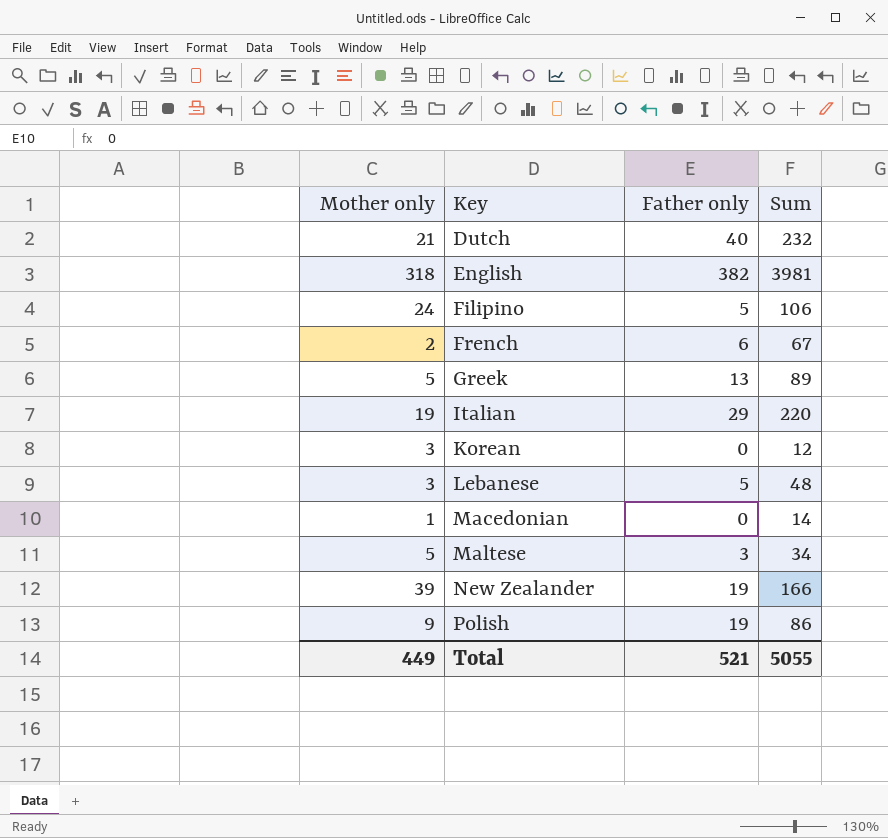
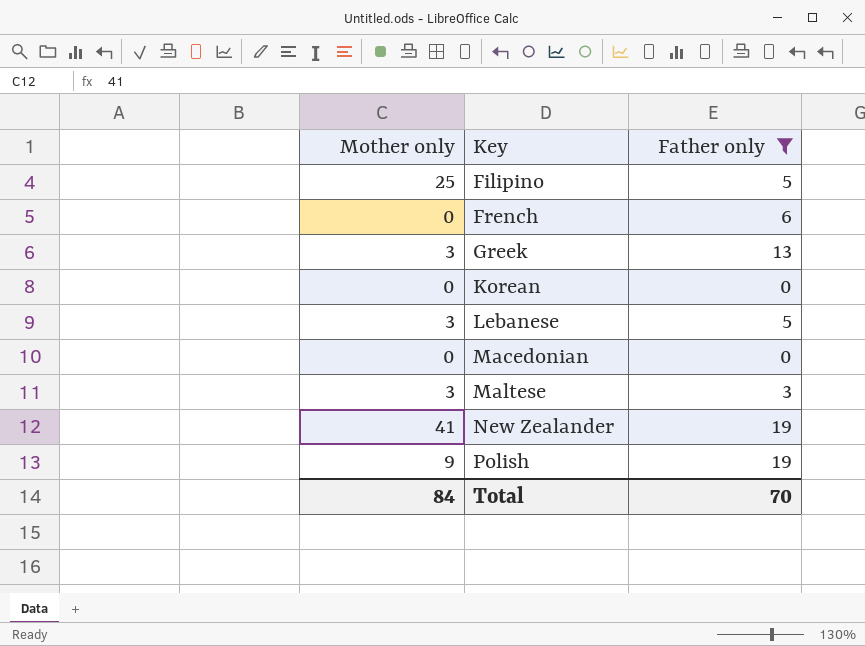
filter: none -> Father only <= 19
column Sum | position: 4 -> none
Filipino | Mother only: 24 -> 25
French | Mother only: 2 -> 0
Greek | Mother only: 5 -> 3
Korean | Mother only: 3 -> 0
Macedonian | Mother only: 1 -> 0
Maltese | Mother only: 5 -> 3
New Zealander | Mother only: 39 -> 41
Total | Mother only: 449 -> 84
Total | Father only: 521 -> 70

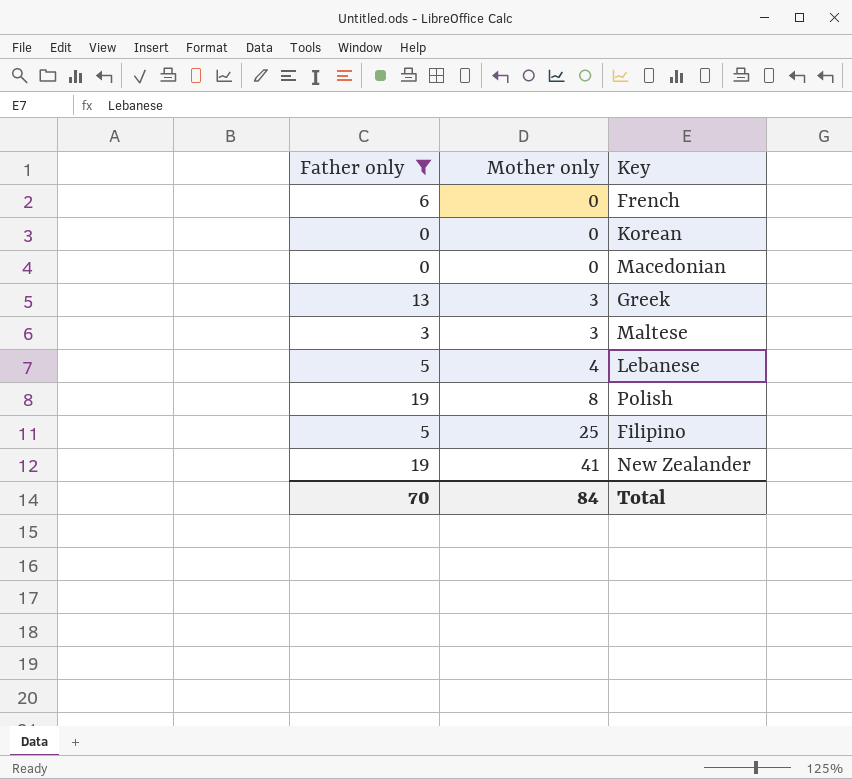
row order: Key ascending -> Mother only ascending
column Father only | position: 3 -> 1
Lebanese | Mother only: 3 -> 4
Polish | Mother only: 9 -> 8

